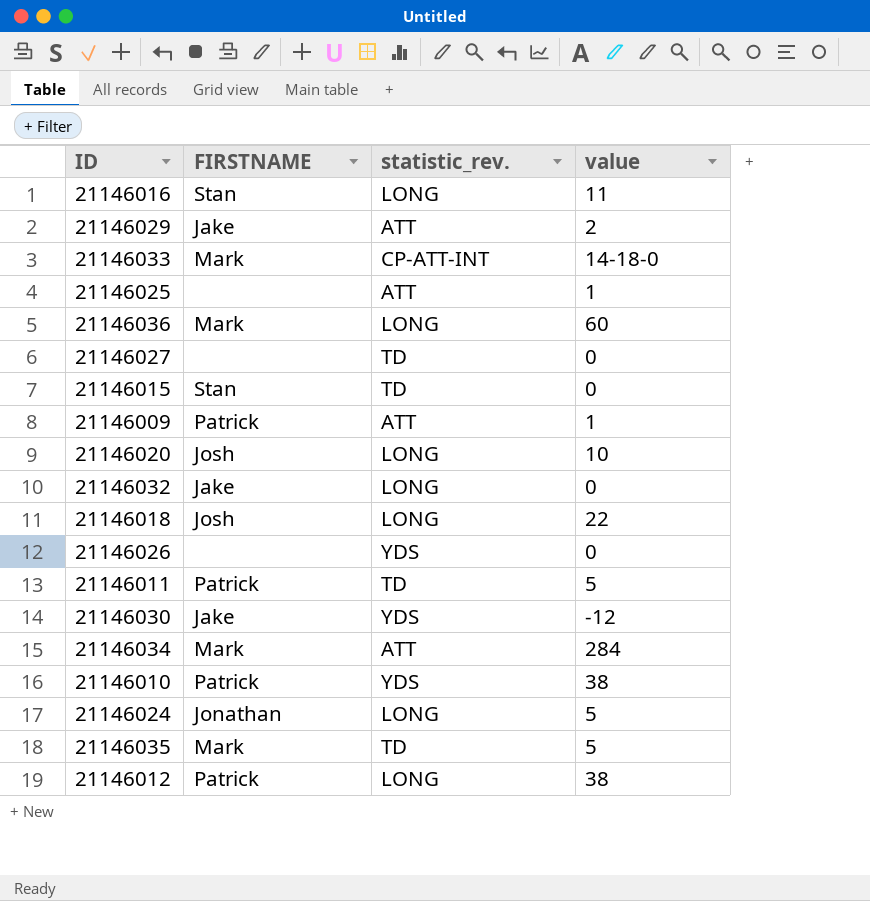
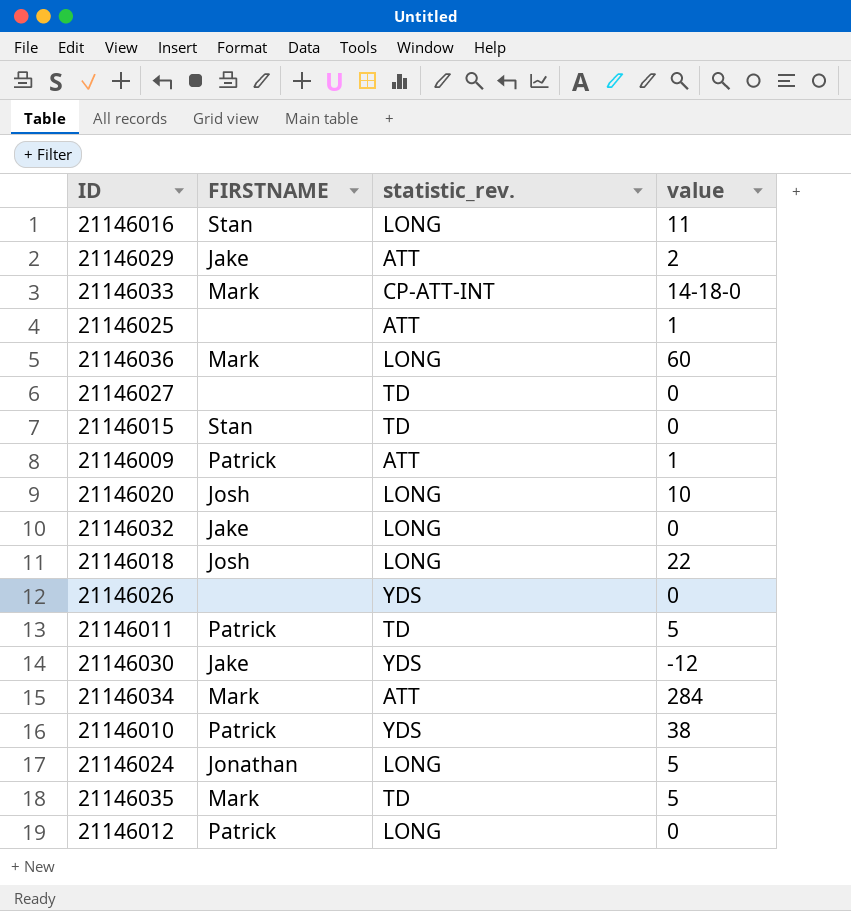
21146012 | value: 38 -> 0

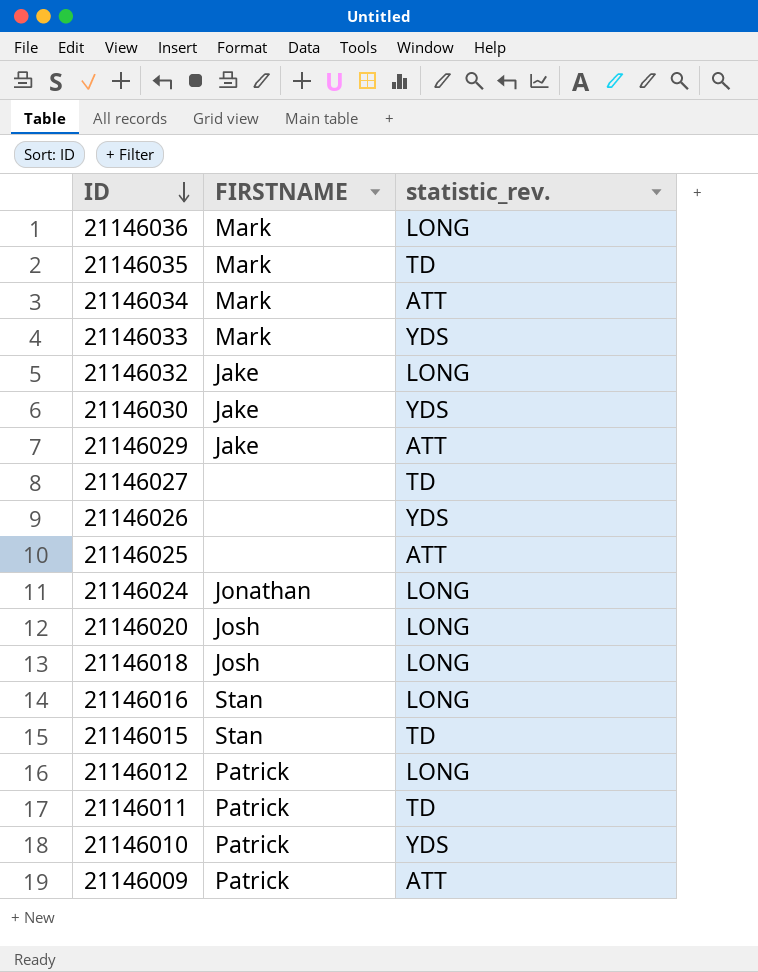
row order: none -> ID descending
column value | position: 4 -> none
21146033 | statistic_rev.: CP-ATT-INT -> YDS

